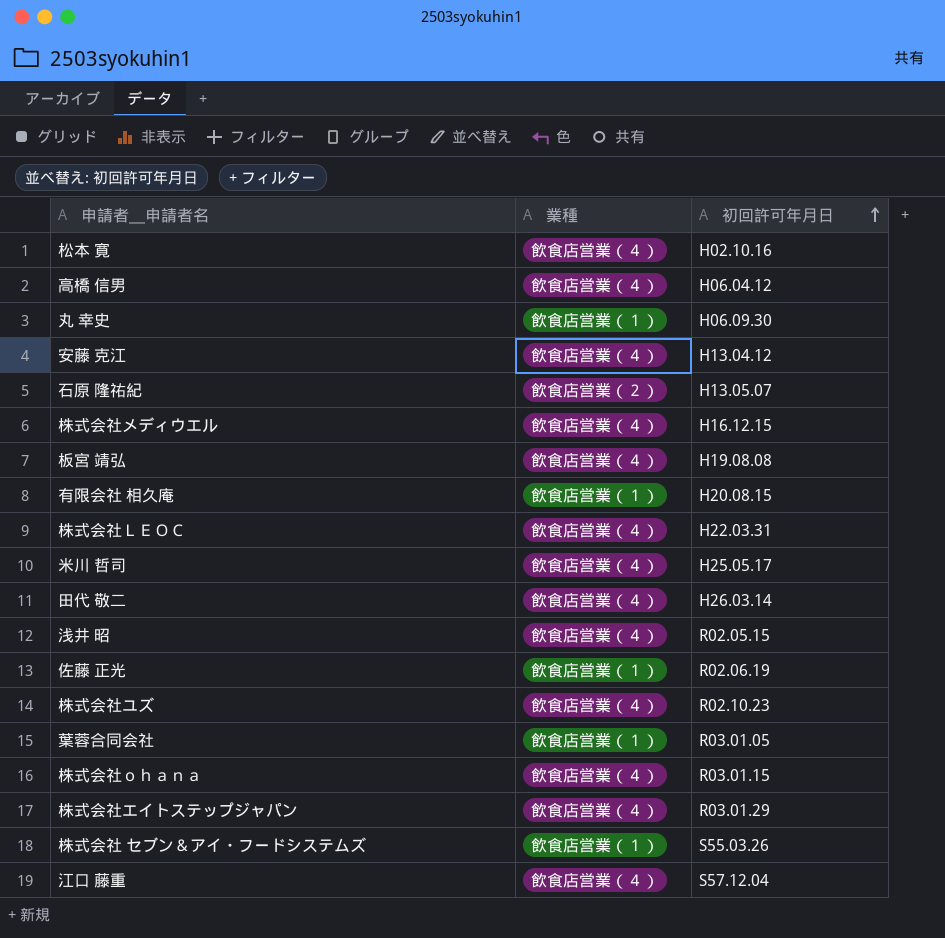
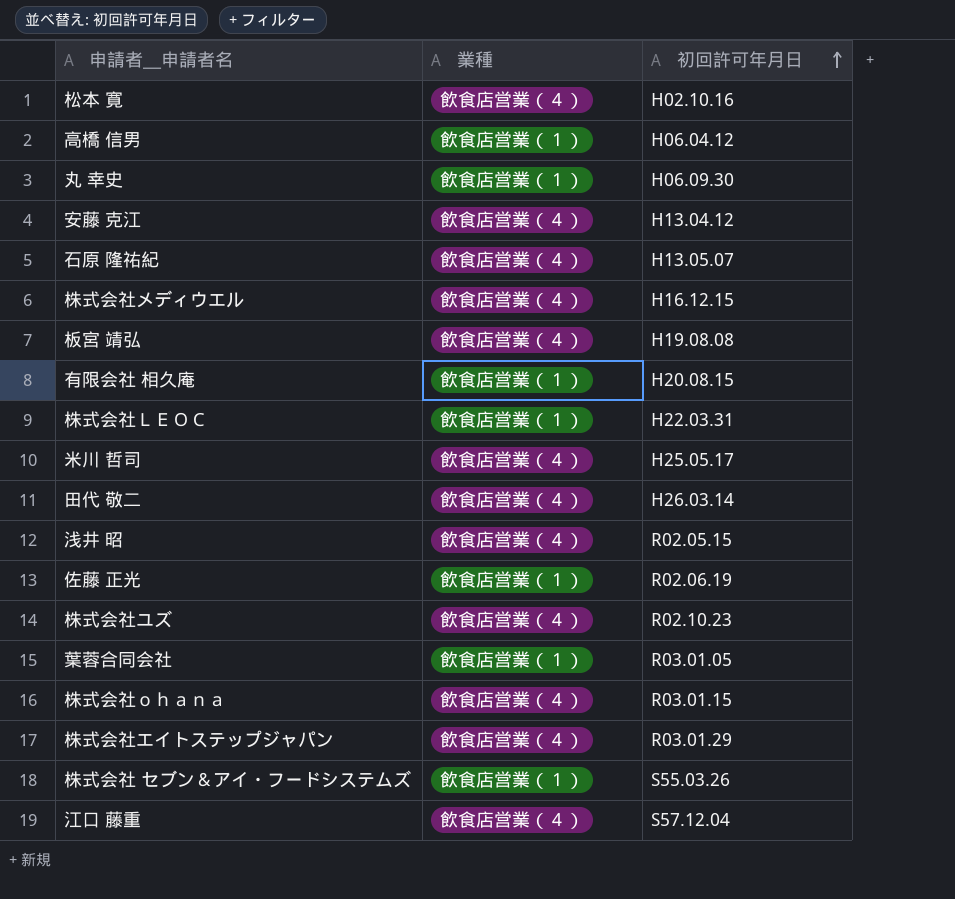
高橋 信男 | 業種: 飲食店営業（４） -> 飲食店営業（１）
石原 隆祐紀 | 業種: 飲食店営業（２） -> 飲食店営業（４）
株式会社ＬＥＯＣ | 業種: 飲食店営業（４） -> 飲食店営業（１）

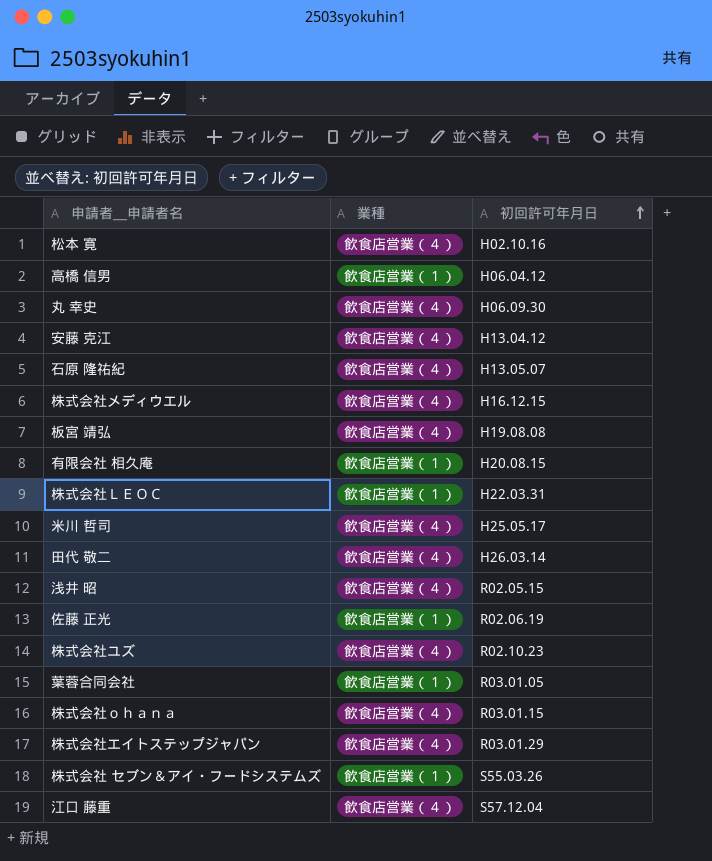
丸 幸史 | 業種: 飲食店営業（１） -> 飲食店営業（４）

